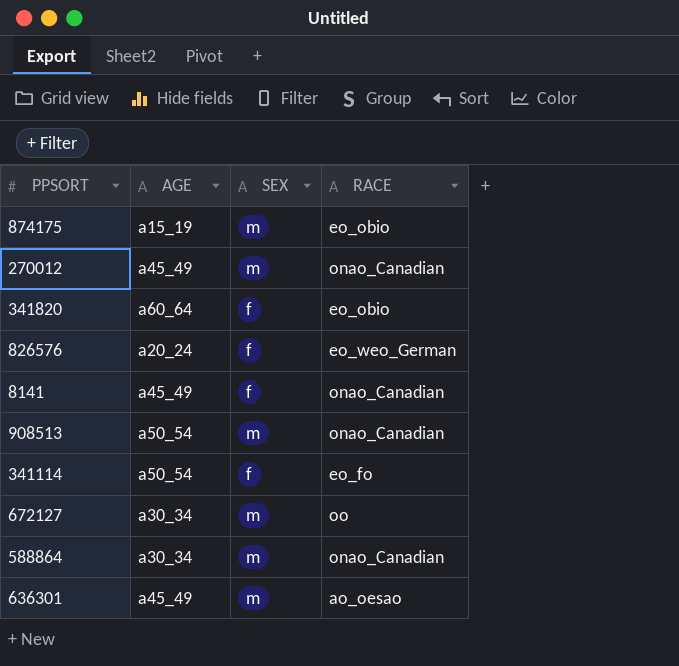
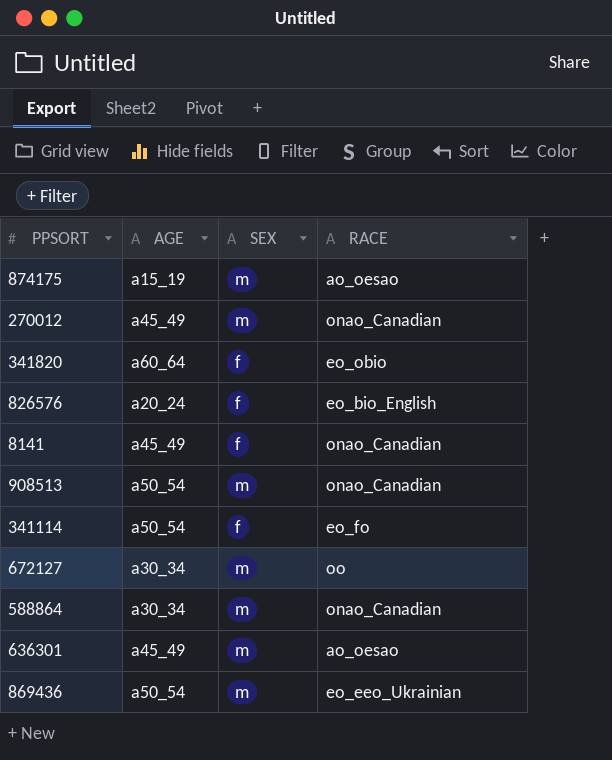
874175 | RACE: eo_obio -> ao_oesao
826576 | RACE: eo_weo_German -> eo_bio_English
row 869436: none -> a50_54 | m | eo_eeo_Ukrainian

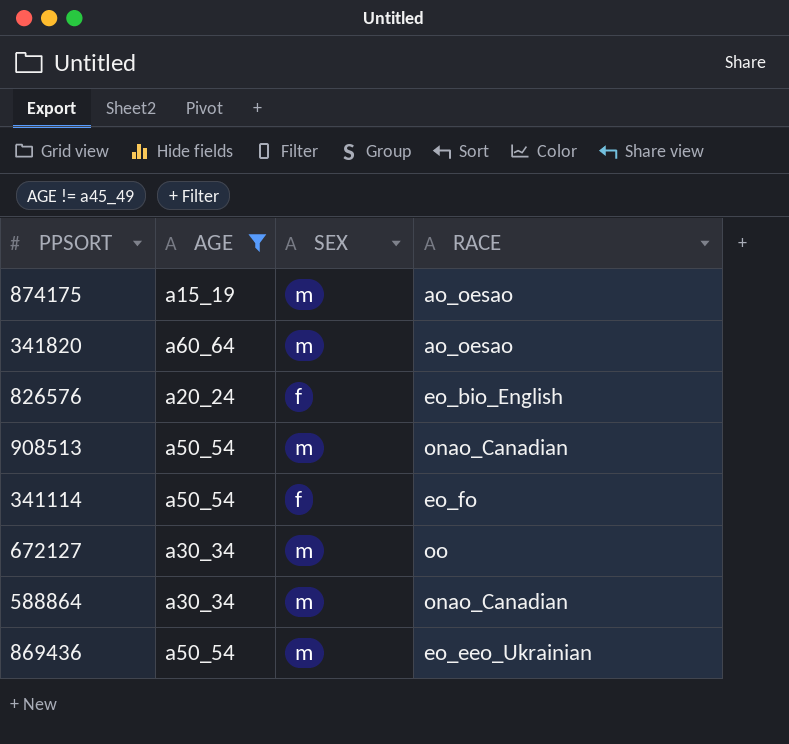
filter: none -> AGE != a45_49
341820 | SEX: f -> m
341820 | RACE: eo_obio -> ao_oesao

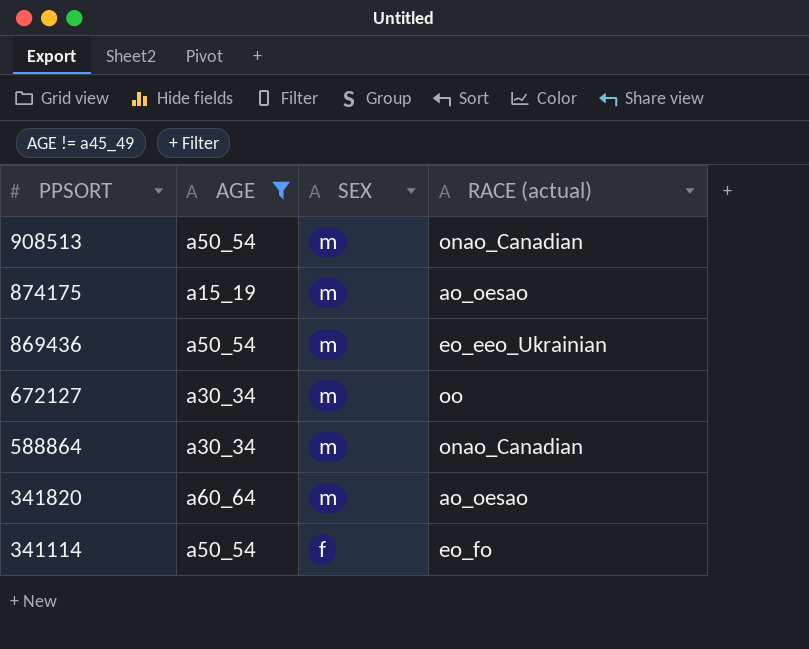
row order: none -> PPSORT descending
column name: RACE -> RACE (actual)
row 826576: a20_24 | f | eo_bio_English -> none

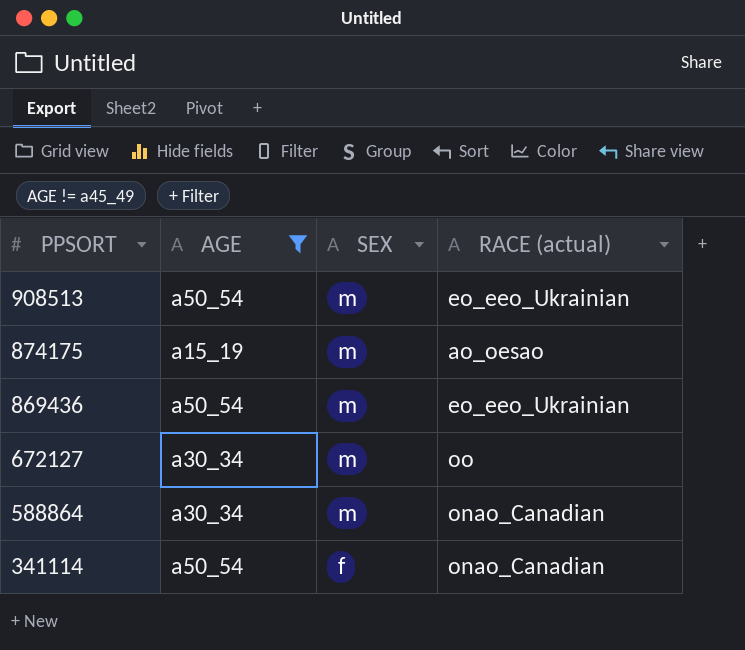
row 341820: a60_64 | m | ao_oesao -> none
908513 | RACE (actual): onao_Canadian -> eo_eeo_Ukrainian
341114 | RACE (actual): eo_fo -> onao_Canadian

